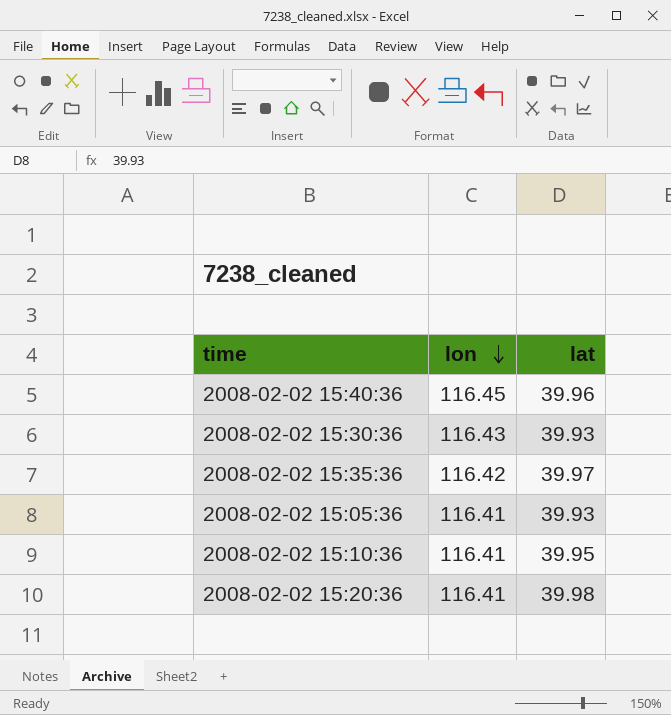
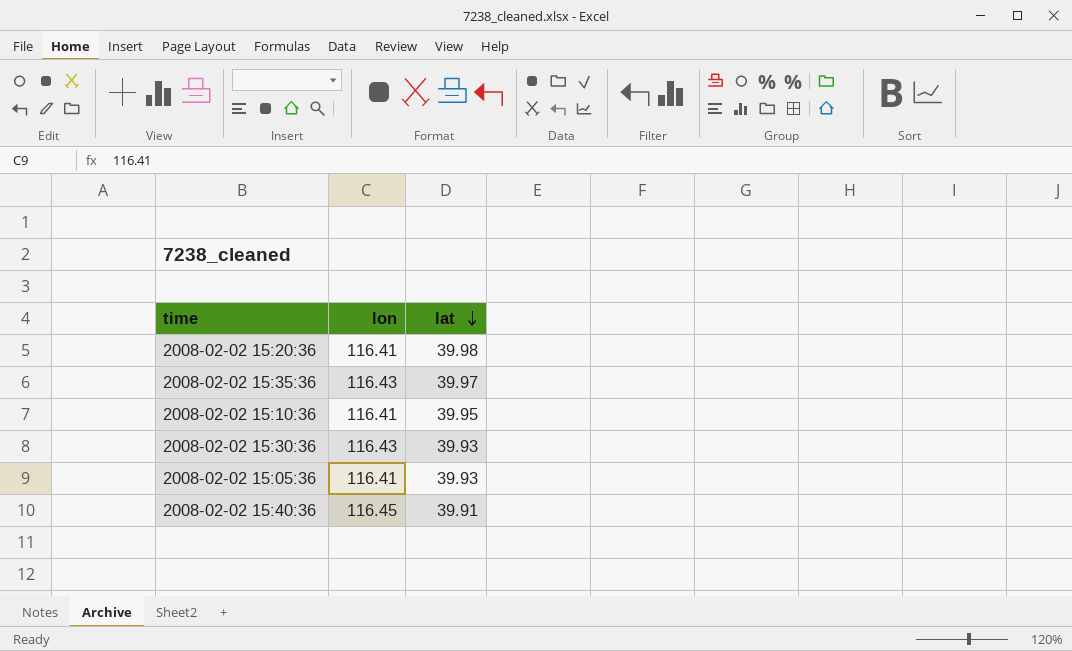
row order: lon descending -> lat descending
2008-02-02 15:35:36 | lon: 116.42 -> 116.43
2008-02-02 15:40:36 | lat: 39.96 -> 39.91

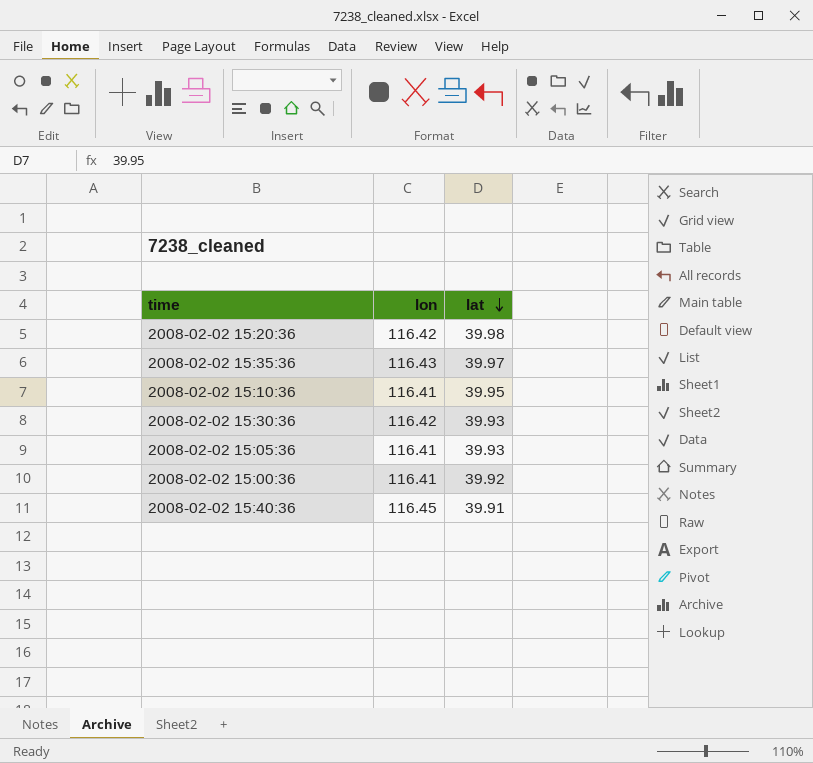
2008-02-02 15:20:36 | lon: 116.41 -> 116.42
2008-02-02 15:30:36 | lon: 116.43 -> 116.42
row 2008-02-02 15:00:36: none -> 116.41 | 39.92

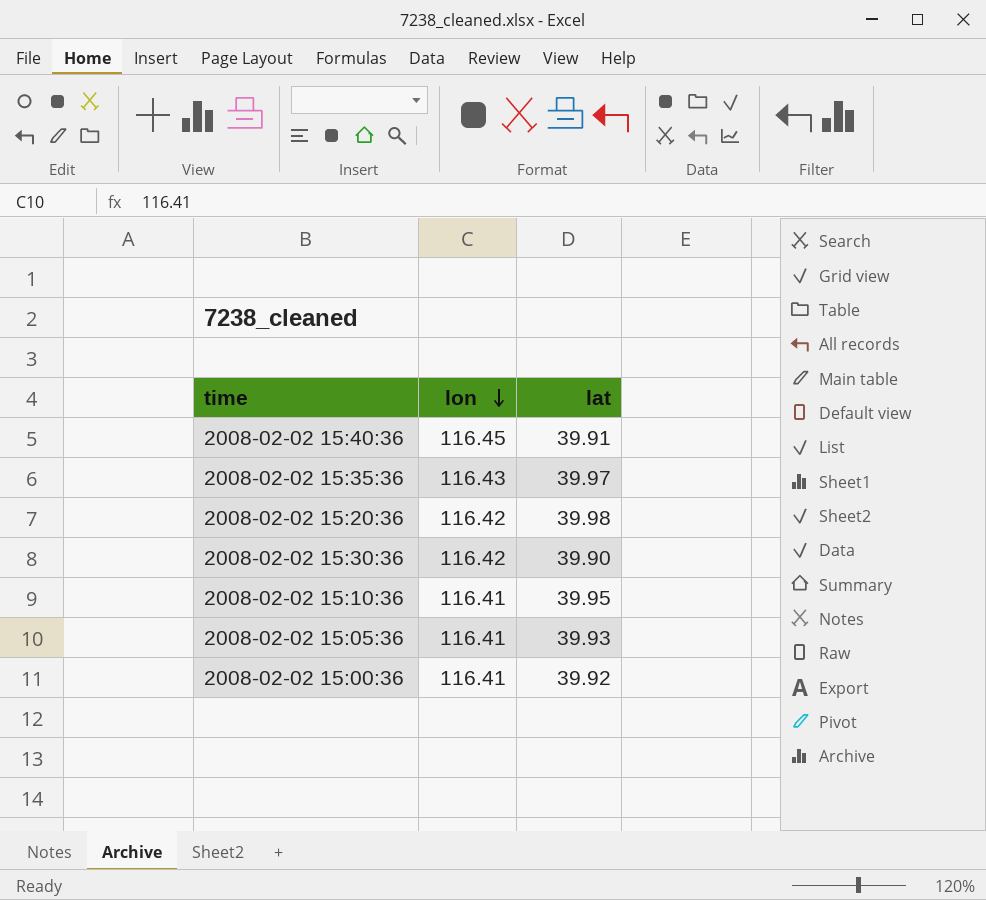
row order: lat descending -> lon descending
2008-02-02 15:30:36 | lat: 39.93 -> 39.90

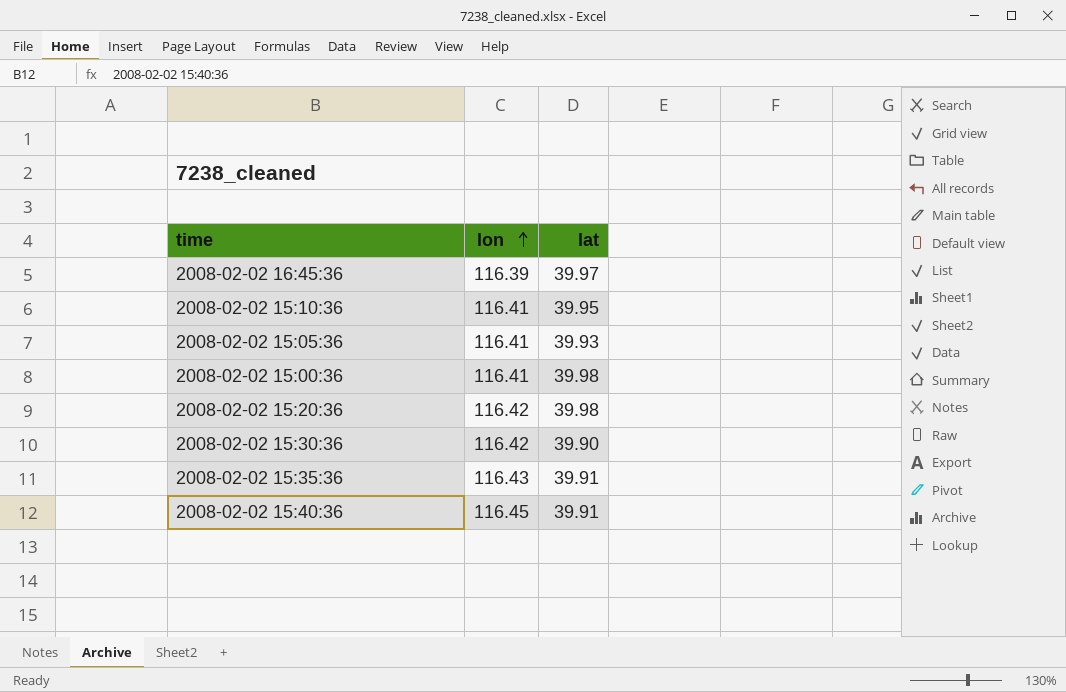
row order: lon descending -> lon ascending
row 2008-02-02 16:45:36: none -> 116.39 | 39.97
2008-02-02 15:00:36 | lat: 39.92 -> 39.98
2008-02-02 15:35:36 | lat: 39.97 -> 39.91

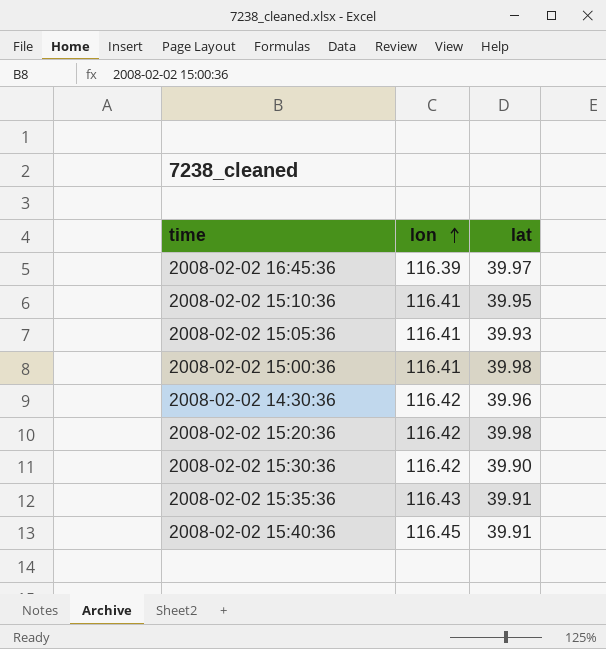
row 2008-02-02 14:30:36: none -> 116.42 | 39.96

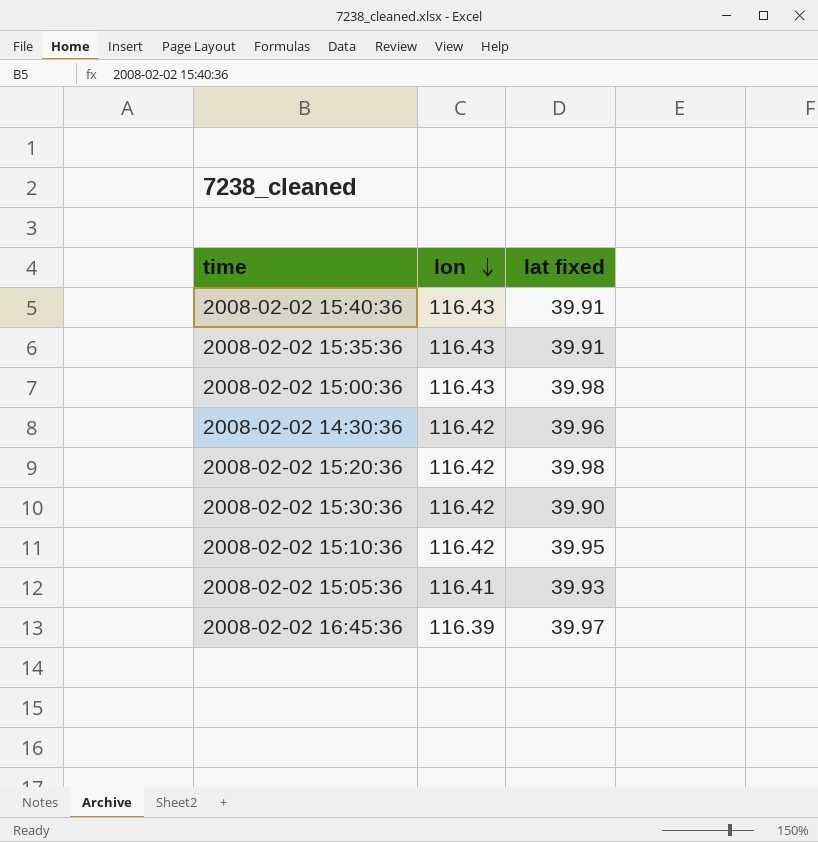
row order: lon ascending -> lon descending
column name: lat -> lat fixed
2008-02-02 15:40:36 | lon: 116.45 -> 116.43
2008-02-02 15:00:36 | lon: 116.41 -> 116.43
2008-02-02 15:10:36 | lon: 116.41 -> 116.42

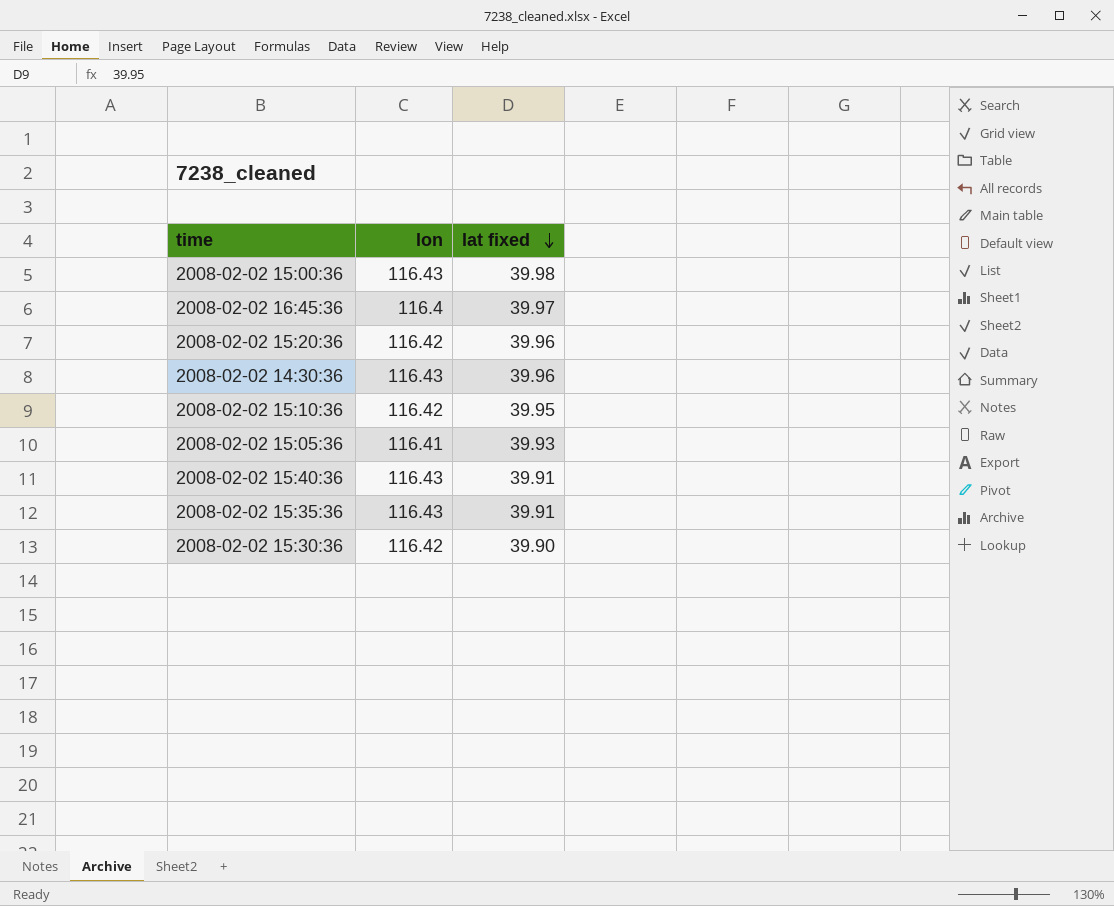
row order: lon descending -> lat fixed descending
2008-02-02 16:45:36 | lon: 116.39 -> 116.4
2008-02-02 15:20:36 | lat fixed: 39.98 -> 39.96
2008-02-02 14:30:36 | lon: 116.42 -> 116.43

